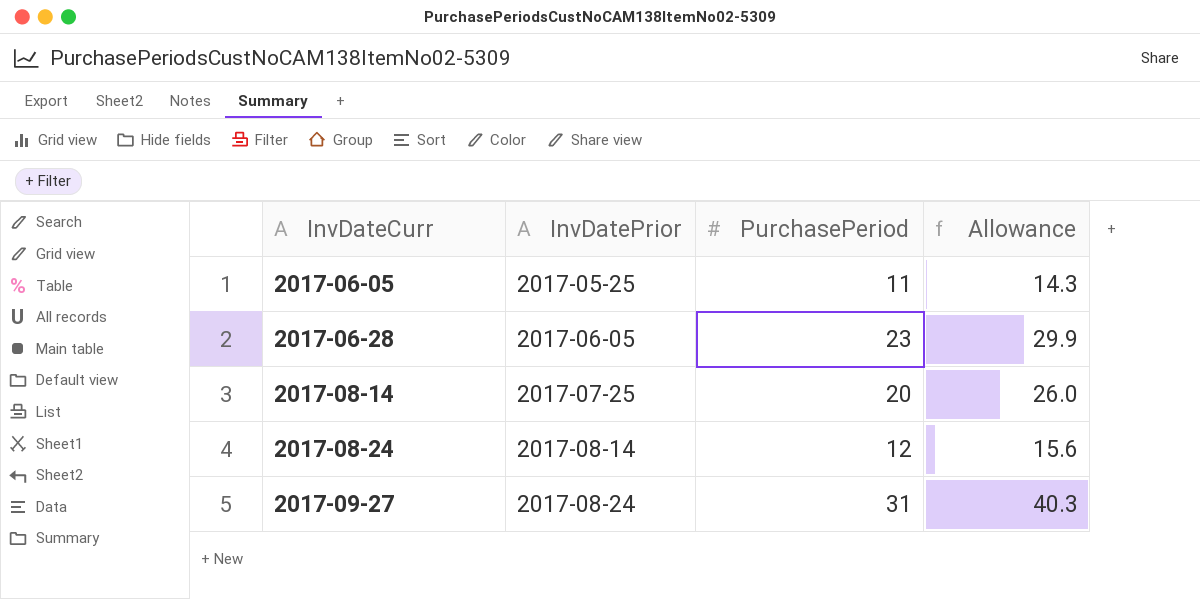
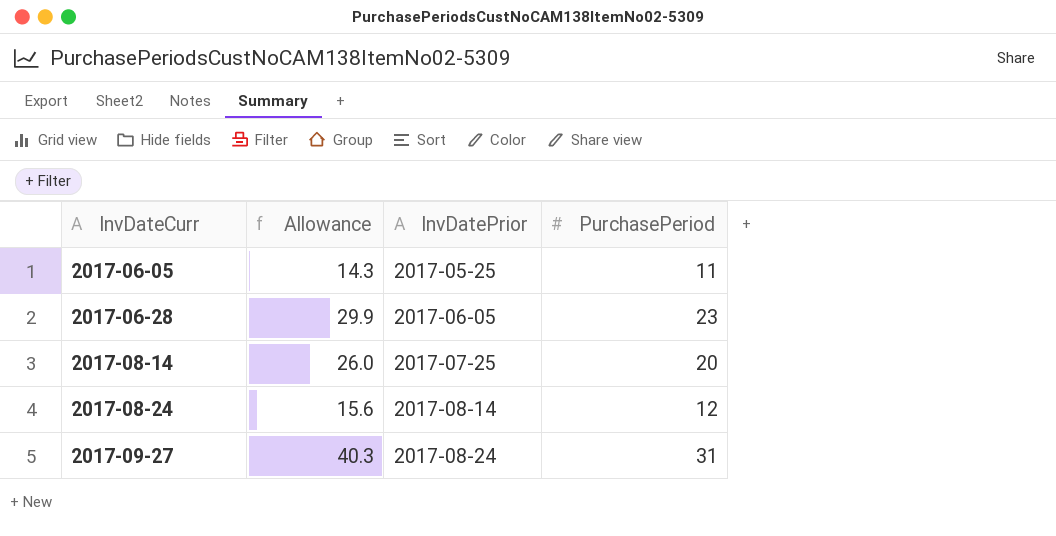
column Allowance | position: 4 -> 2

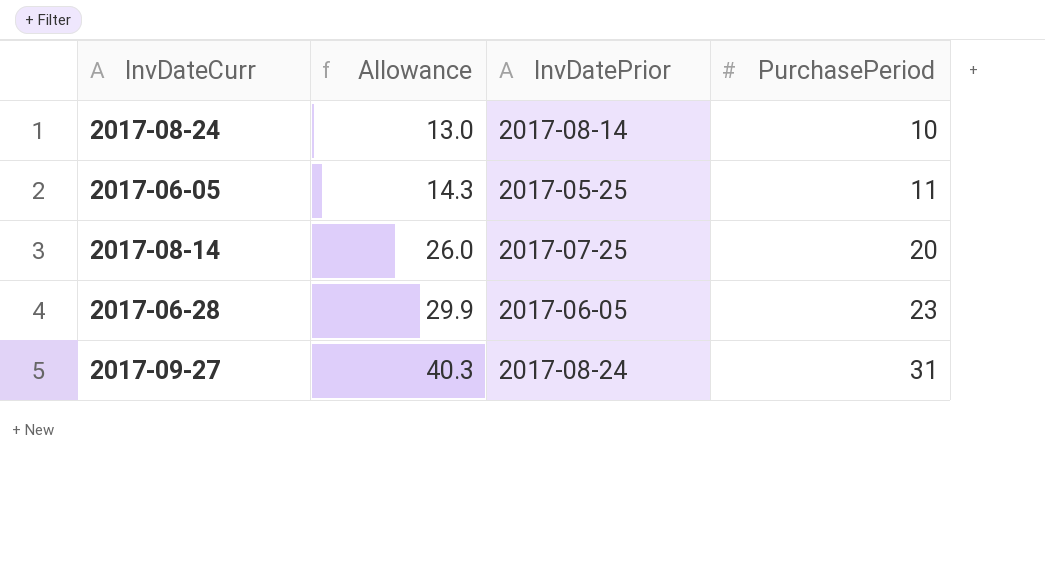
row order: InvDateCurr ascending -> Allowance ascending
2017-08-24 | Allowance: 15.6 -> 13.0
2017-08-24 | PurchasePeriod: 12 -> 10

